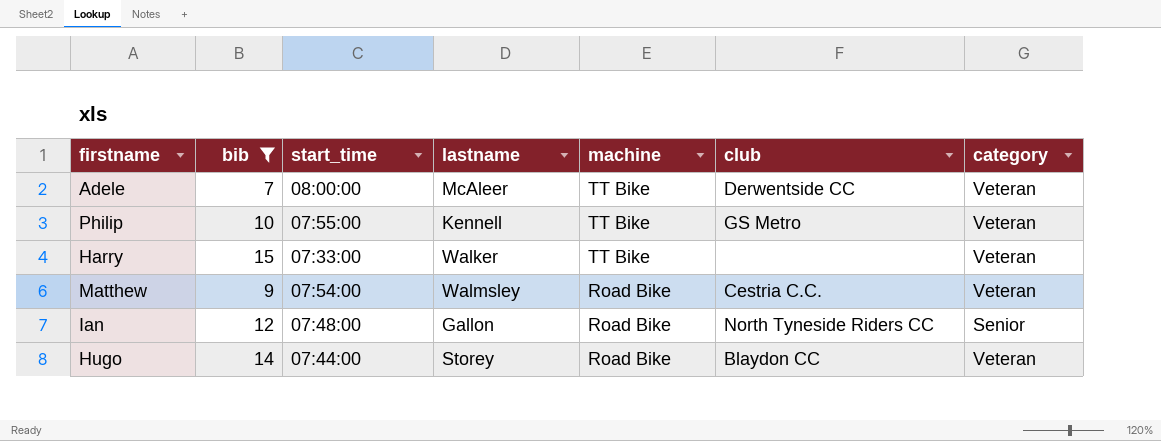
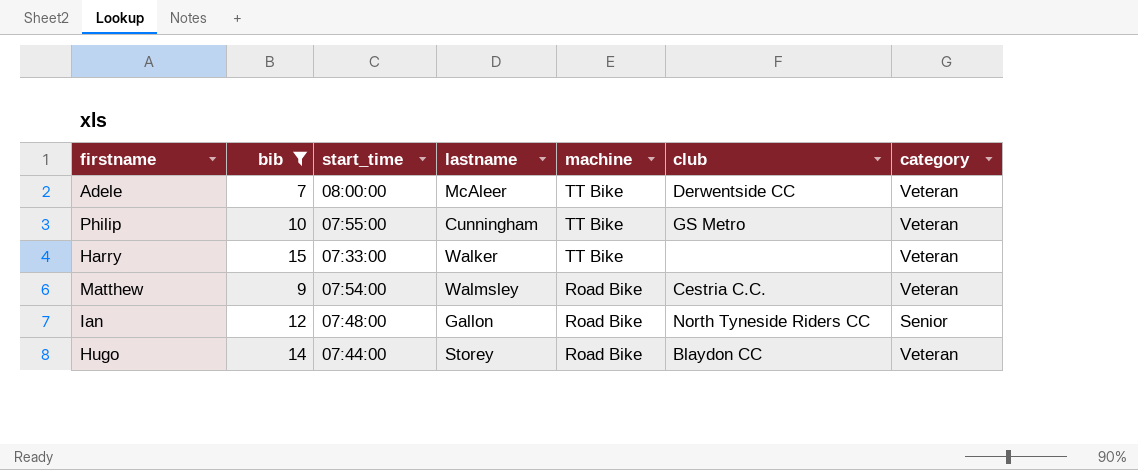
Philip | lastname: Kennell -> Cunningham

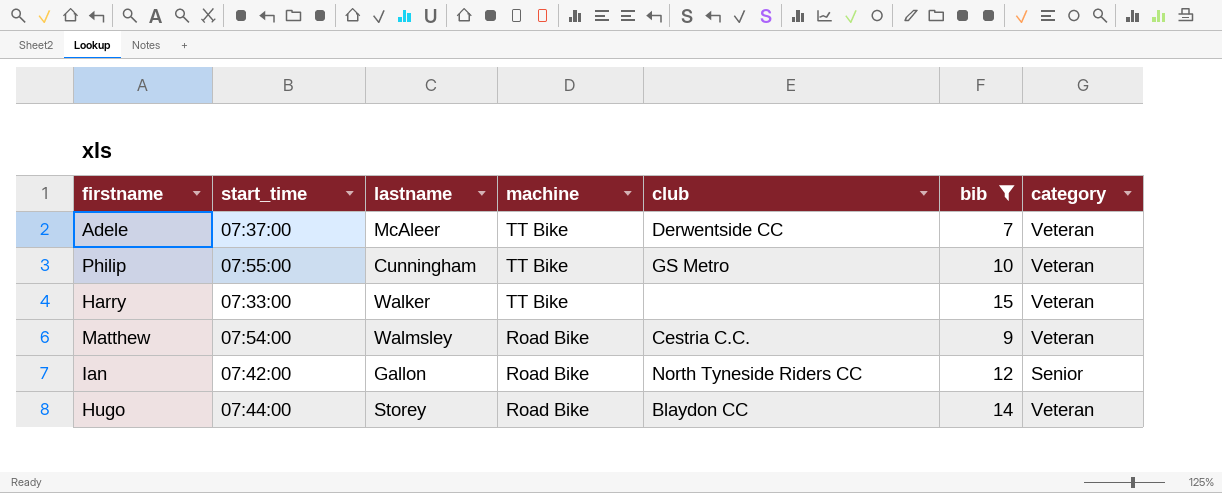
column bib | position: 2 -> 6
Adele | start_time: 08:00:00 -> 07:37:00
Ian | start_time: 07:48:00 -> 07:42:00

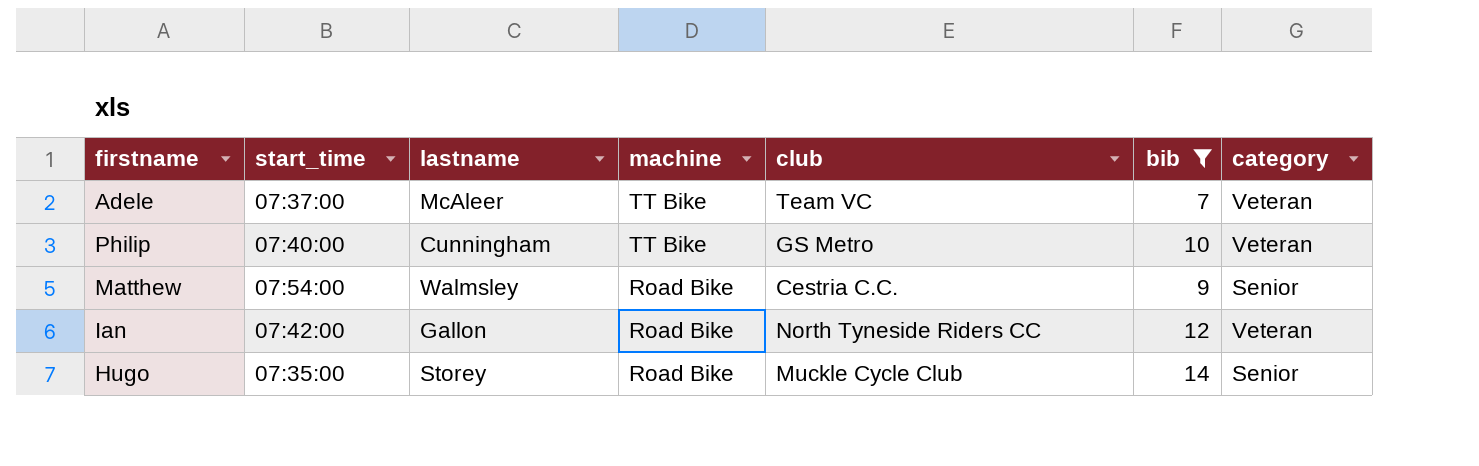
row Harry: 07:33:00 | Walker | TT Bike | none | 15 | Veteran -> none
Adele | club: Derwentside CC -> Team VC
Philip | start_time: 07:55:00 -> 07:40:00
Matthew | category: Veteran -> Senior
Ian | category: Senior -> Veteran
Hugo | start_time: 07:44:00 -> 07:35:00
Hugo | club: Blaydon CC -> Muckle Cycle Club
Hugo | category: Veteran -> Senior

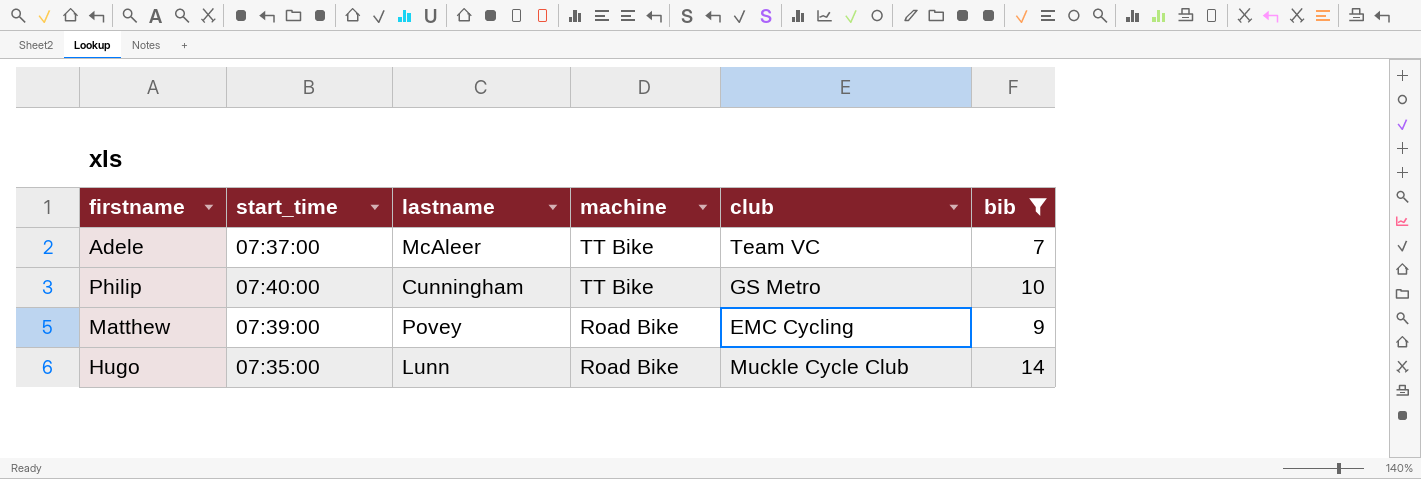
column category | position: 7 -> none
row Ian: 07:42:00 | Gallon | Road Bike | North Tyneside Riders CC | 12 | Veteran -> none
Matthew | start_time: 07:54:00 -> 07:39:00
Matthew | lastname: Walmsley -> Povey
Matthew | club: Cestria C.C. -> EMC Cycling
Hugo | lastname: Storey -> Lunn

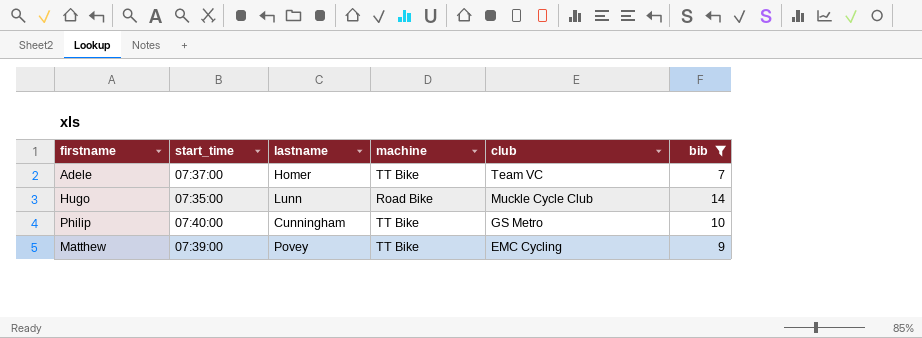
row order: machine descending -> club descending
Adele | lastname: McAleer -> Homer
Matthew | machine: Road Bike -> TT Bike

